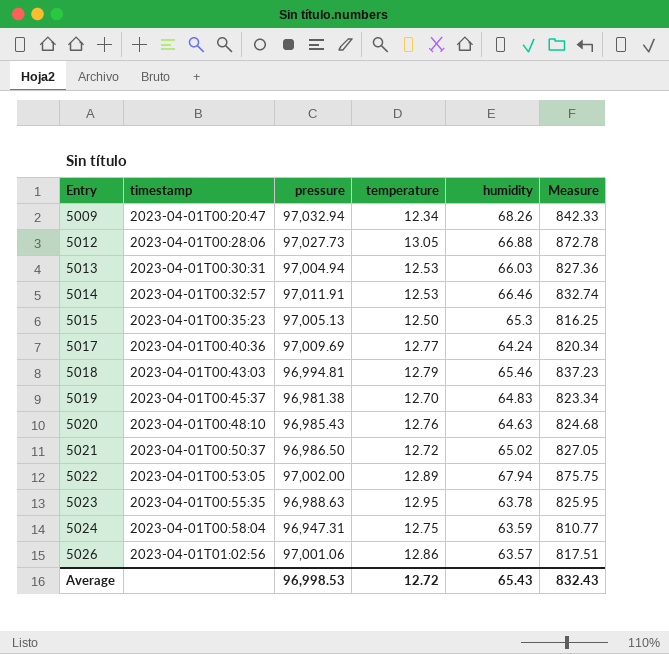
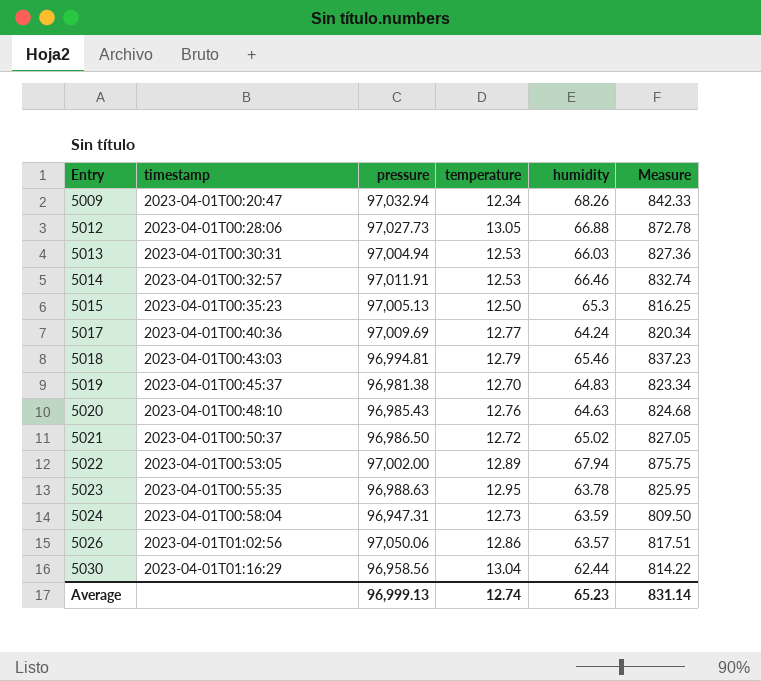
5024 | temperature: 12.75 -> 12.73
5024 | Measure: 810.77 -> 809.50
5026 | pressure: 97,001.06 -> 97,050.06
row 5030: none -> 2023-04-01T01:16:29 | 96,958.56 | 13.04 | 62.44 | 814.22
Average | pressure: 96,998.53 -> 96,999.13
Average | temperature: 12.72 -> 12.74
Average | humidity: 65.43 -> 65.23
Average | Measure: 832.43 -> 831.14

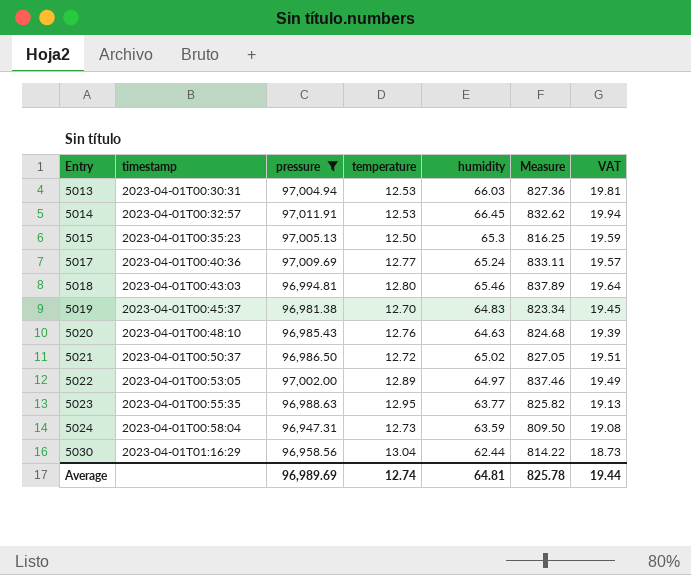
filter: none -> pressure <= 97,011.91
column VAT | formula: none -> [humidity] * 0.3
5014 | humidity: 66.46 -> 66.45
5014 | Measure: 832.74 -> 832.62
5017 | humidity: 64.24 -> 65.24
5017 | Measure: 820.34 -> 833.11
5018 | temperature: 12.79 -> 12.80
5018 | Measure: 837.23 -> 837.89
5022 | humidity: 67.94 -> 64.97
5022 | Measure: 875.75 -> 837.46
5023 | humidity: 63.78 -> 63.77
5023 | Measure: 825.95 -> 825.82
Average | pressure: 96,999.13 -> 96,989.69
Average | humidity: 65.23 -> 64.81
Average | Measure: 831.14 -> 825.78

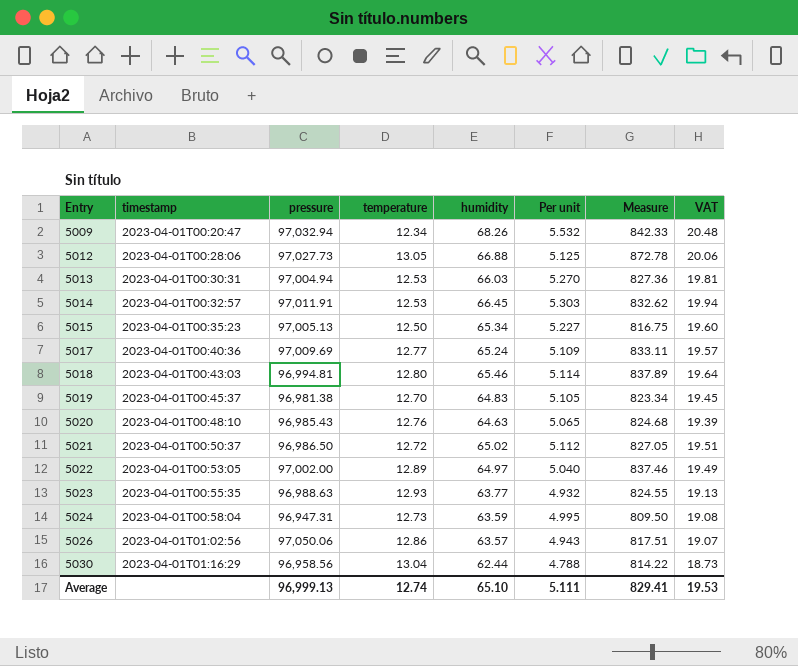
filter: pressure <= 97,011.91 -> none
column Per unit | formula: none -> [humidity] / [temperature]
5015 | humidity: 65.3 -> 65.34
5015 | Measure: 816.25 -> 816.75
5015 | VAT: 19.59 -> 19.60
5023 | temperature: 12.95 -> 12.93
5023 | Measure: 825.82 -> 824.55
Average | pressure: 96,989.69 -> 96,999.13
Average | humidity: 64.81 -> 65.10
Average | Measure: 825.78 -> 829.41
Average | VAT: 19.44 -> 19.53

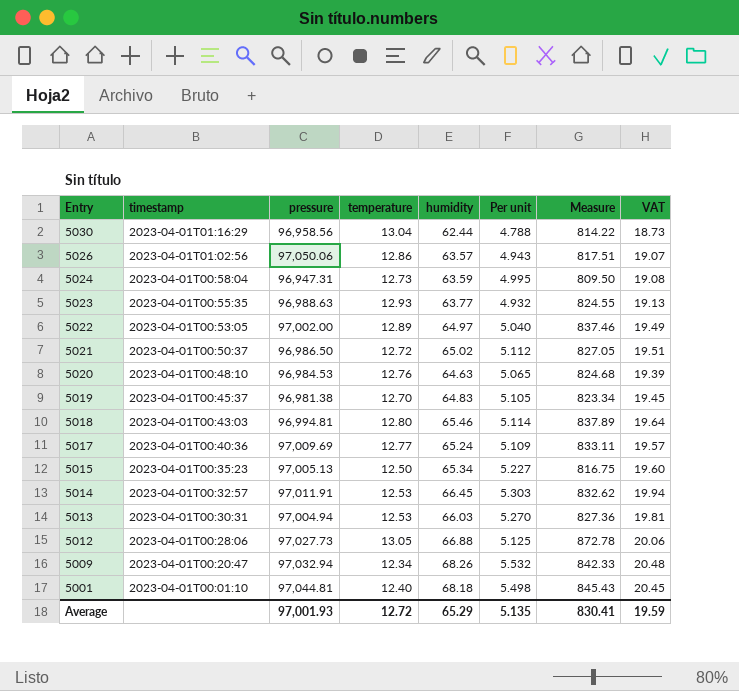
row order: Entry ascending -> Entry descending
5020 | pressure: 96,985.43 -> 96,984.53
row 5001: none -> 2023-04-01T00:01:10 | 97,044.81 | 12.40 | 68.18 | 5.498 | 845.43 | 20.45
Average | pressure: 96,999.13 -> 97,001.93
Average | temperature: 12.74 -> 12.72
Average | humidity: 65.10 -> 65.29
Average | Per unit: 5.111 -> 5.135
Average | Measure: 829.41 -> 830.41
Average | VAT: 19.53 -> 19.59

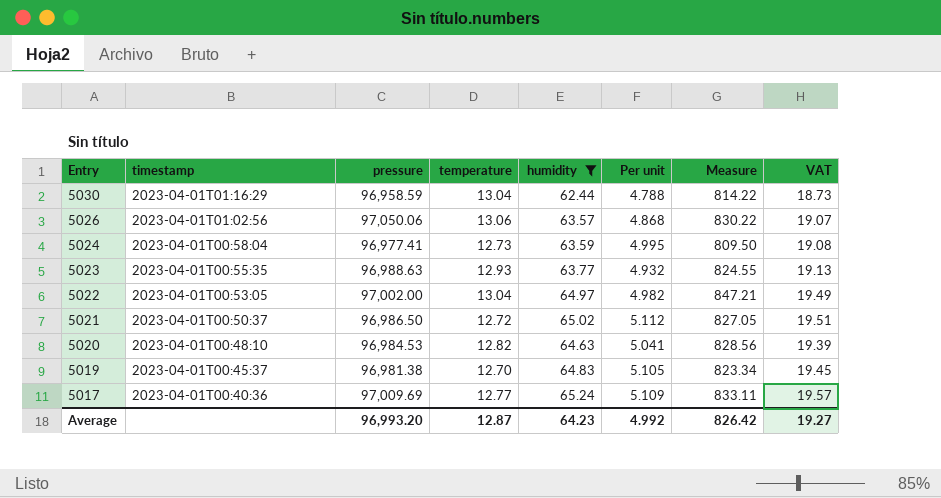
filter: none -> humidity <= 65.24
5030 | pressure: 96,958.56 -> 96,958.59
5026 | temperature: 12.86 -> 13.06
5026 | Per unit: 4.943 -> 4.868
5026 | Measure: 817.51 -> 830.22
5024 | pressure: 96,947.31 -> 96,977.41
5022 | temperature: 12.89 -> 13.04
5022 | Per unit: 5.040 -> 4.982
5022 | Measure: 837.46 -> 847.21
5020 | temperature: 12.76 -> 12.82
5020 | Per unit: 5.065 -> 5.041
5020 | Measure: 824.68 -> 828.56
Average | pressure: 97,001.93 -> 96,993.20
Average | temperature: 12.72 -> 12.87
Average | humidity: 65.29 -> 64.23
Average | Per unit: 5.135 -> 4.992
Average | Measure: 830.41 -> 826.42
Average | VAT: 19.59 -> 19.27

